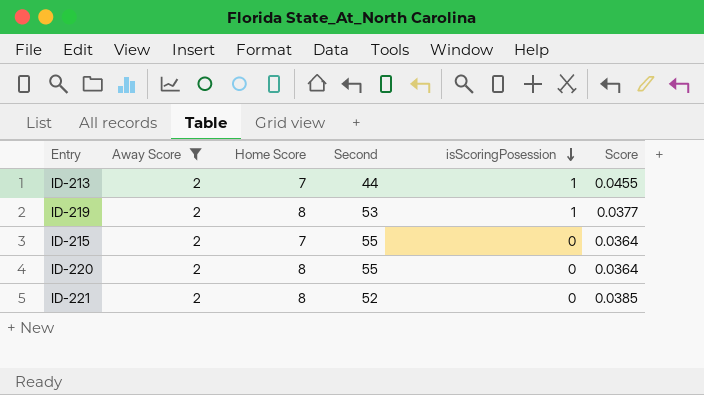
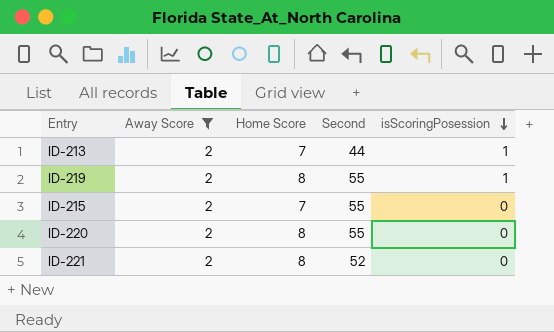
column Score | formula: [Away Score] / [Second] -> none
ID-219 | Second: 53 -> 55

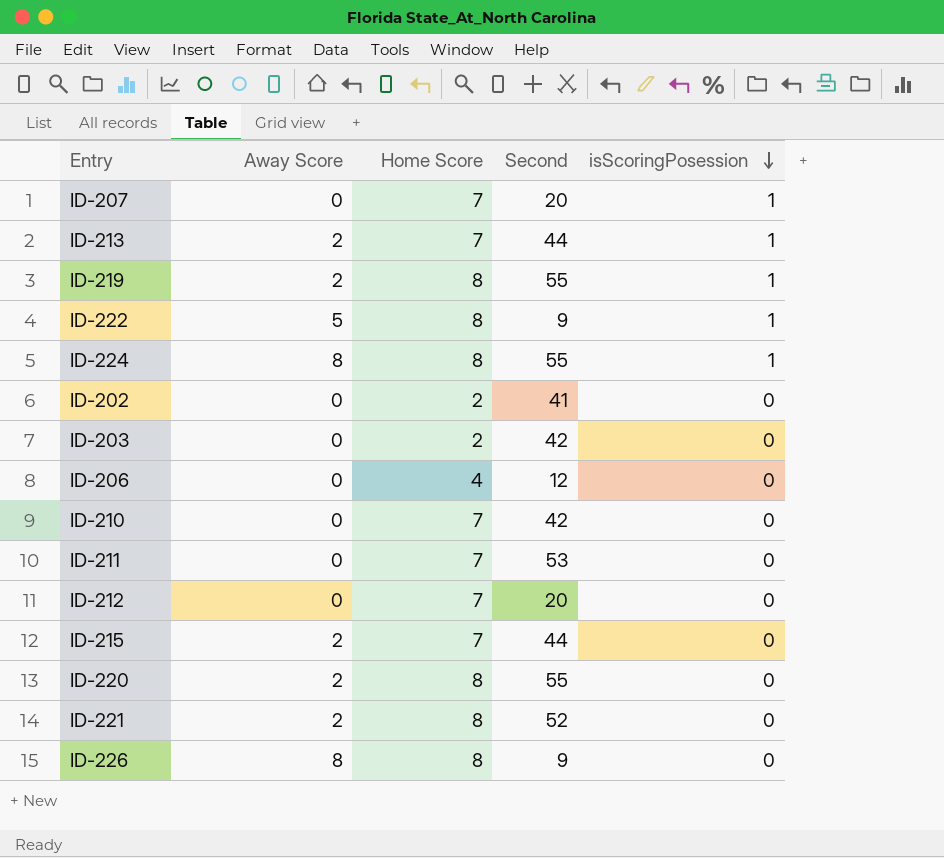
filter: Away Score = 2 -> none
ID-215 | Second: 55 -> 44

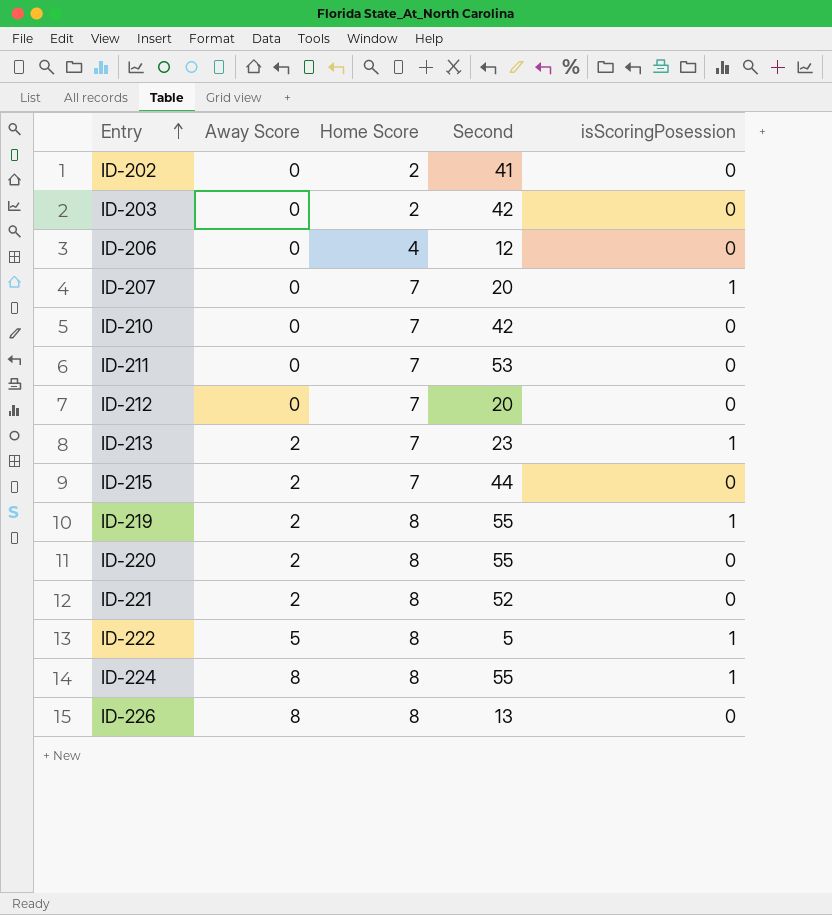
row order: isScoringPosession descending -> Entry ascending
ID-213 | Second: 44 -> 23
ID-222 | Second: 9 -> 5
ID-226 | Second: 9 -> 13

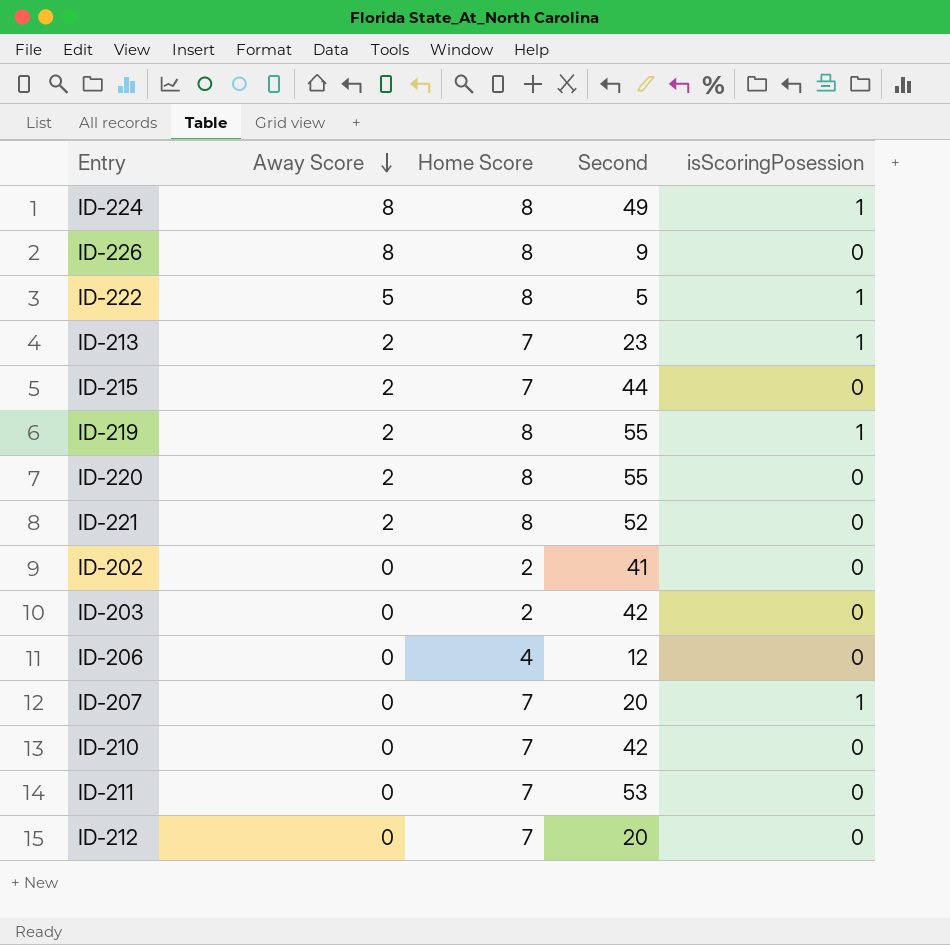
row order: Entry ascending -> Away Score descending
ID-224 | Second: 55 -> 49
ID-226 | Second: 13 -> 9

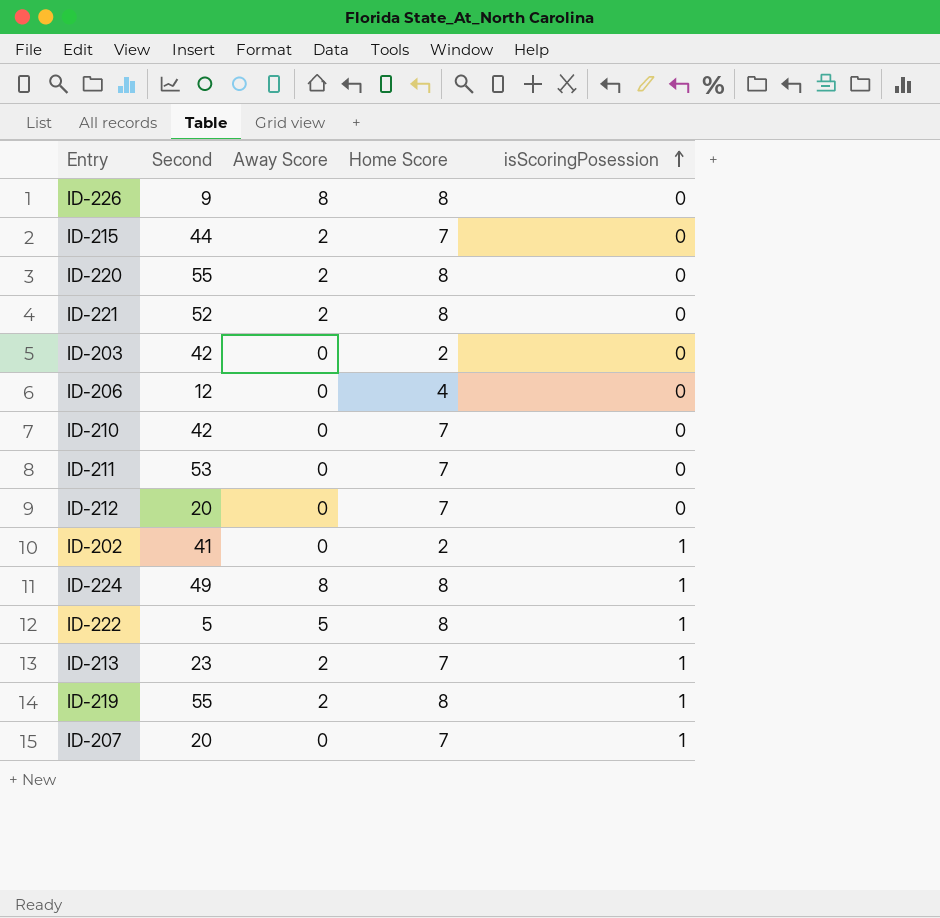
row order: Away Score descending -> isScoringPosession ascending
column Second | position: 4 -> 2
ID-202 | isScoringPosession: 0 -> 1

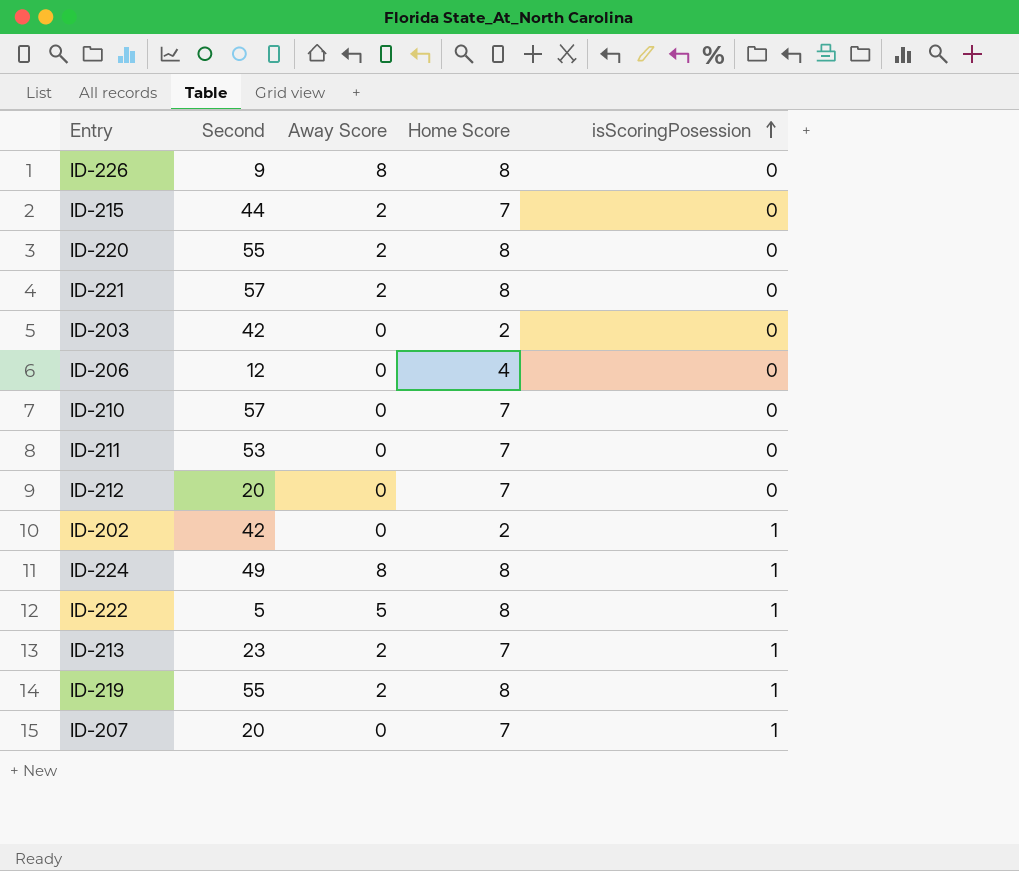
ID-221 | Second: 52 -> 57
ID-210 | Second: 42 -> 57
ID-202 | Second: 41 -> 42

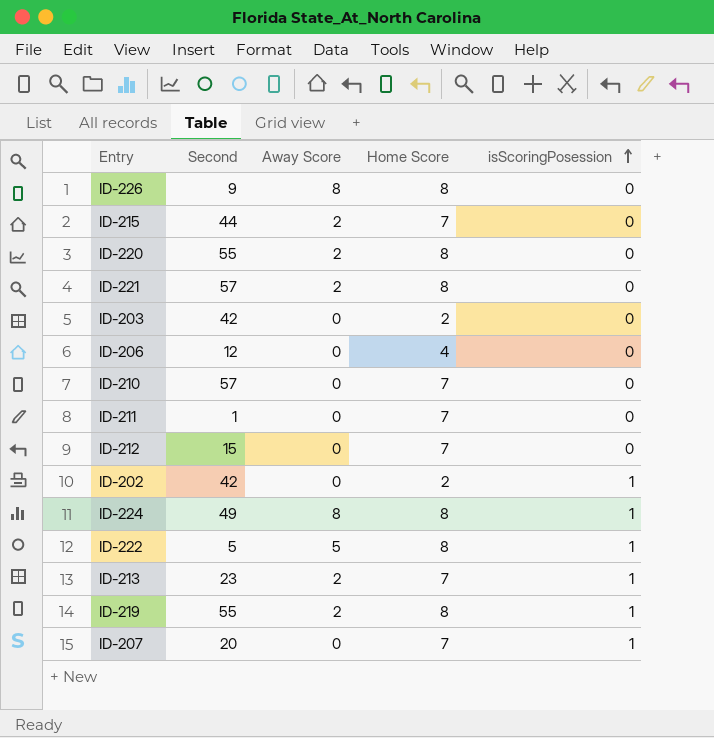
ID-211 | Second: 53 -> 1
ID-212 | Second: 20 -> 15

